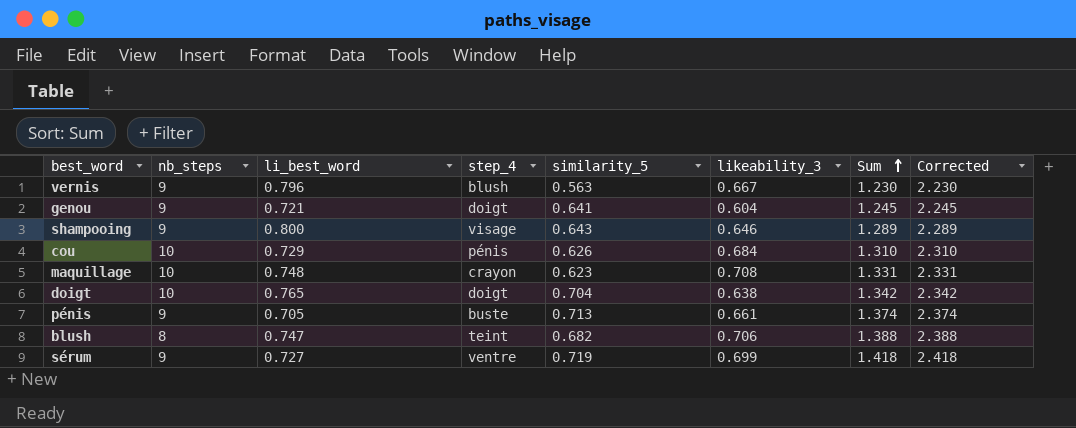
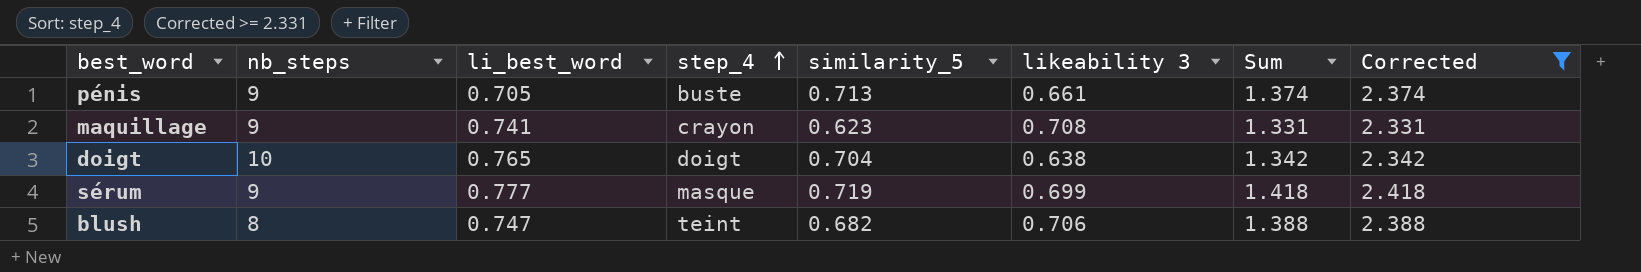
filter: none -> Corrected >= 2.331
row order: Sum ascending -> step_4 ascending
column name: likeability_3 -> likeability 3
maquillage | nb_steps: 10 -> 9
maquillage | li_best_word: 0.748 -> 0.741
sérum | li_best_word: 0.727 -> 0.777
sérum | step_4: ventre -> masque

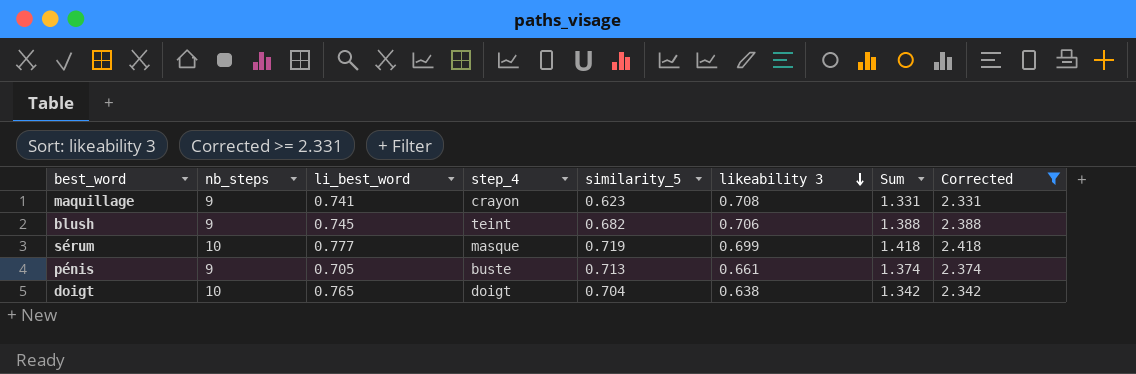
row order: step_4 ascending -> likeability 3 descending
blush | nb_steps: 8 -> 9
blush | li_best_word: 0.747 -> 0.745
sérum | nb_steps: 9 -> 10

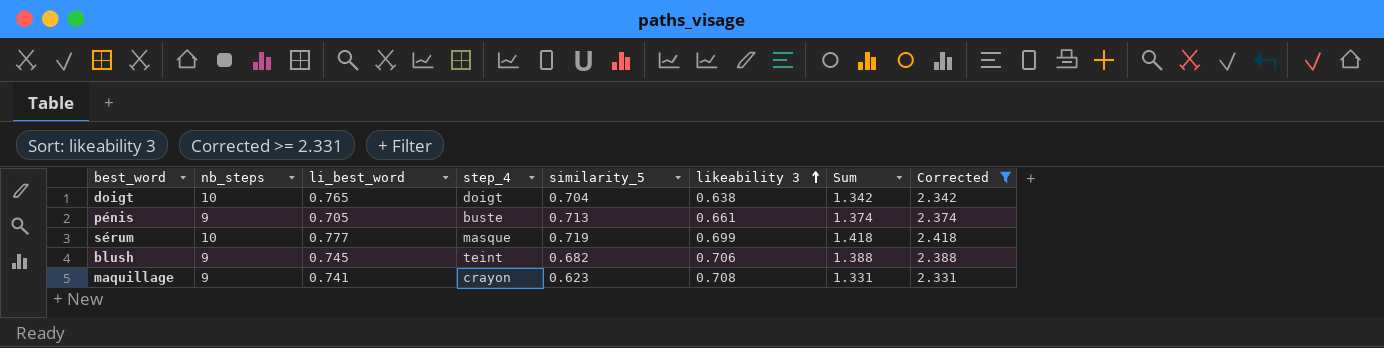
row order: likeability 3 descending -> likeability 3 ascending

